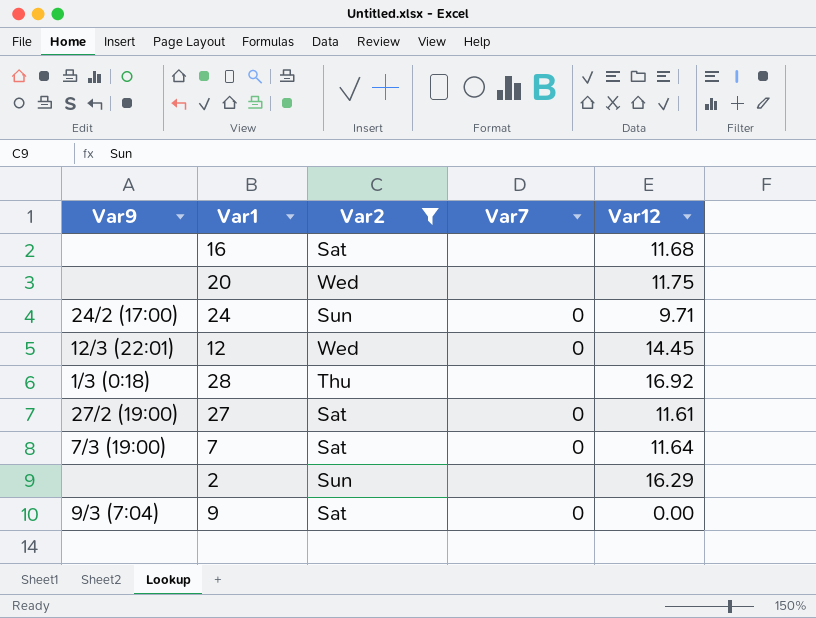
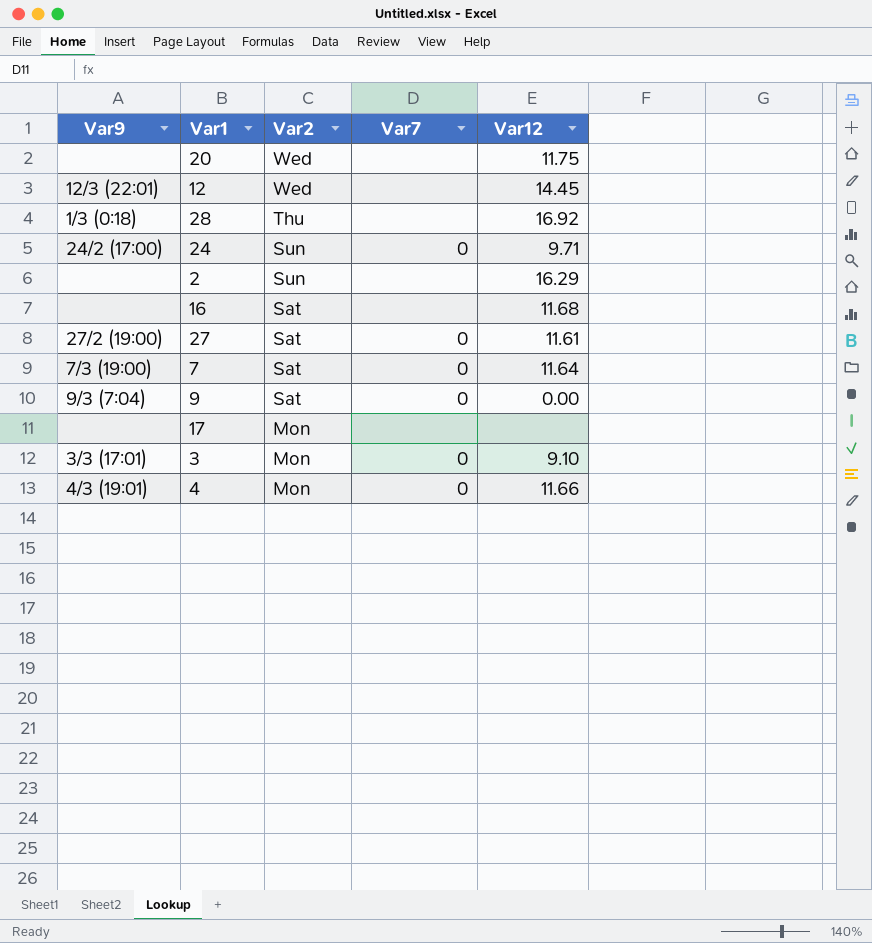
filter: Var2 != Mon -> none
row order: none -> Var2 descending
12 | Var7: 0 -> none

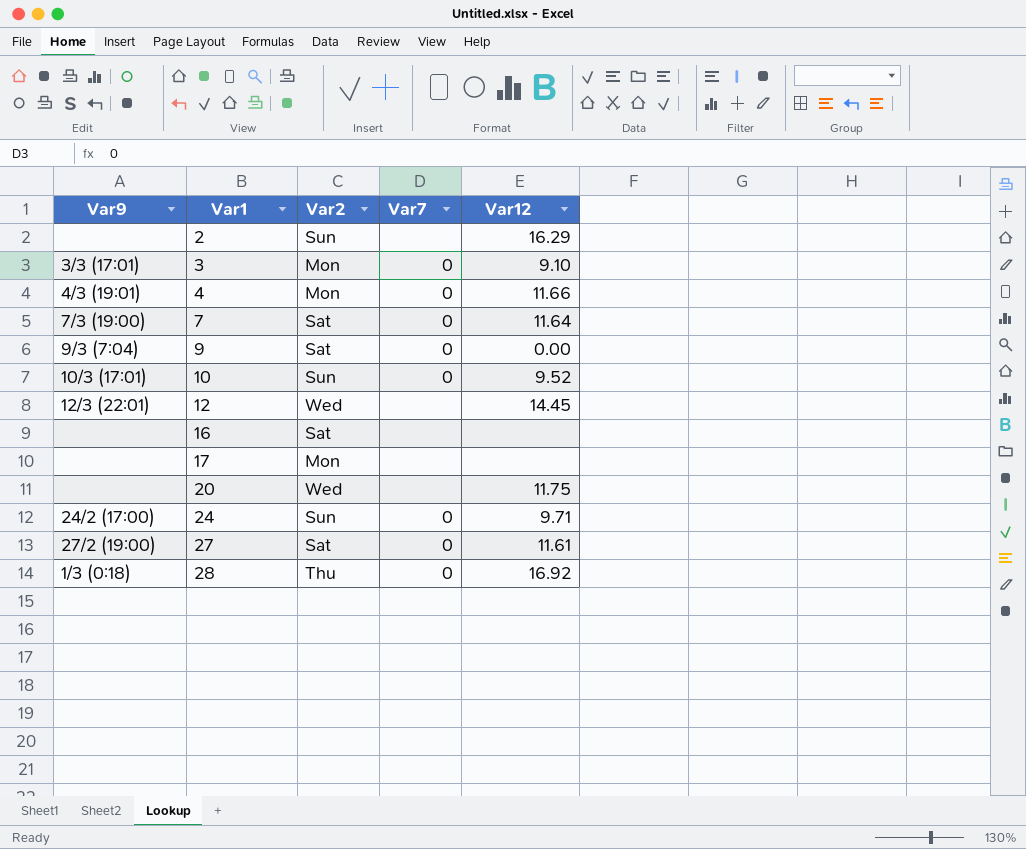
row order: Var2 descending -> Var1 ascending
row 10: none -> 10/3 (17:01) | Sun | 0 | 9.52
16 | Var12: 11.68 -> none
28 | Var7: none -> 0

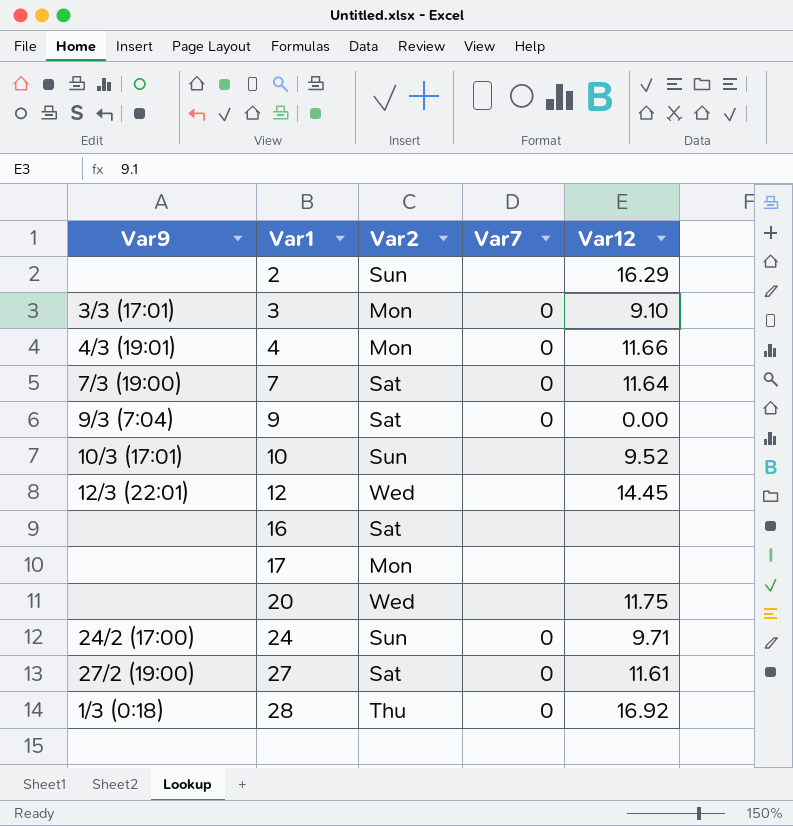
10 | Var7: 0 -> none

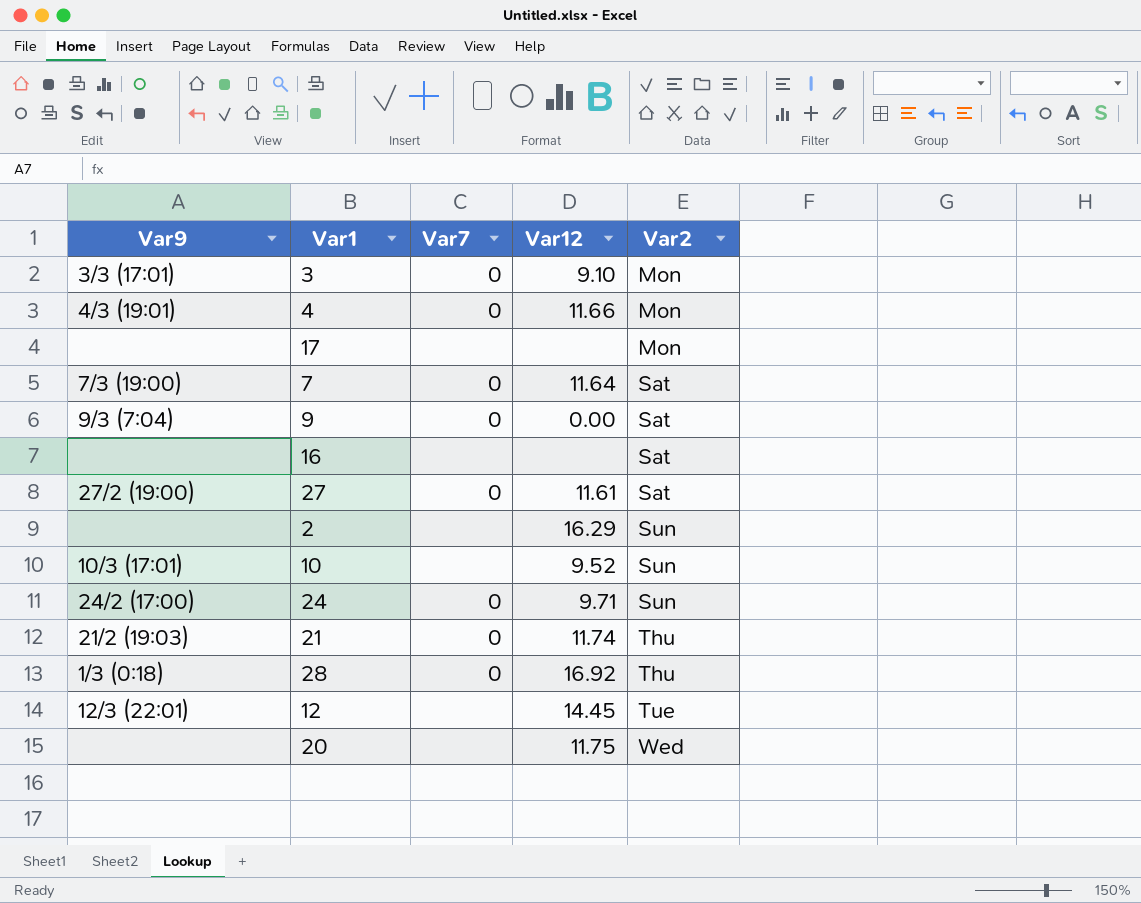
row order: Var1 ascending -> Var2 ascending
column Var2 | position: 3 -> 5
row 21: none -> 21/2 (19:03) | 0 | 11.74 | Thu
12 | Var2: Wed -> Tue

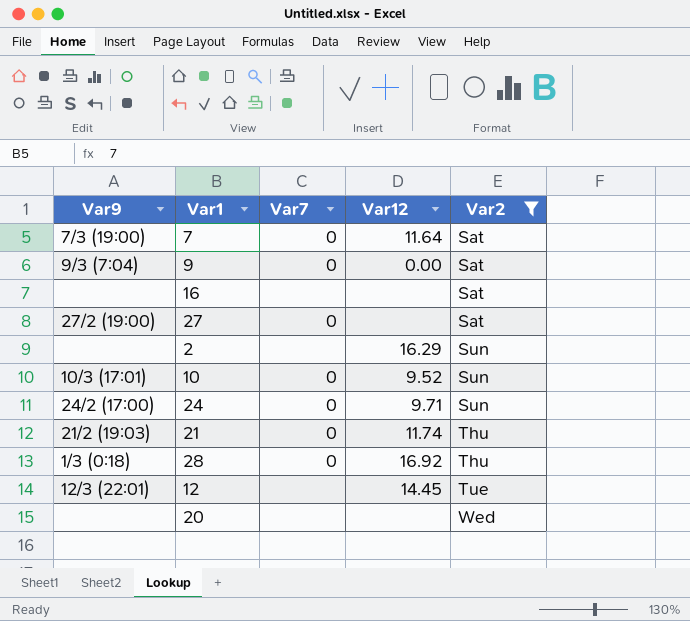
filter: none -> Var2 != Mon
27 | Var12: 11.61 -> none
10 | Var7: none -> 0
20 | Var12: 11.75 -> none

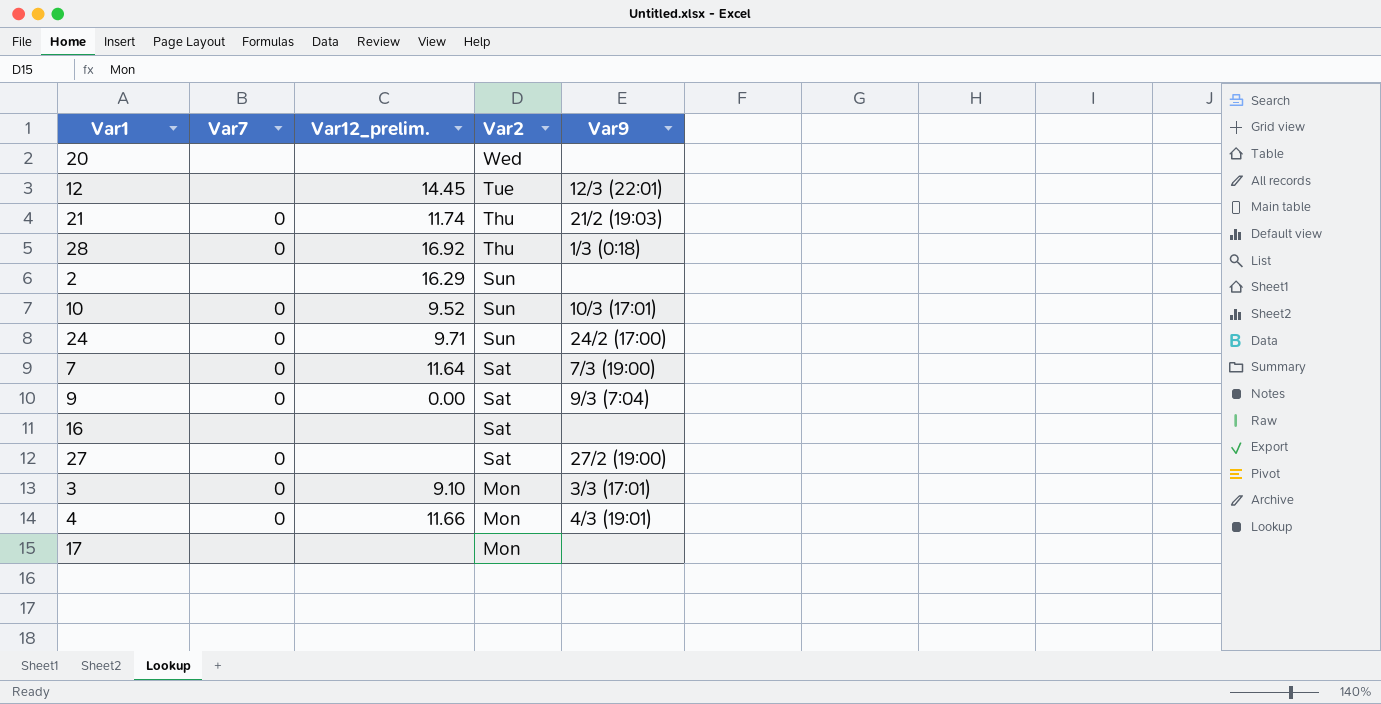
filter: Var2 != Mon -> none
row order: Var2 ascending -> Var2 descending
column name: Var12 -> Var12_prelim.
column Var9 | position: 1 -> 5

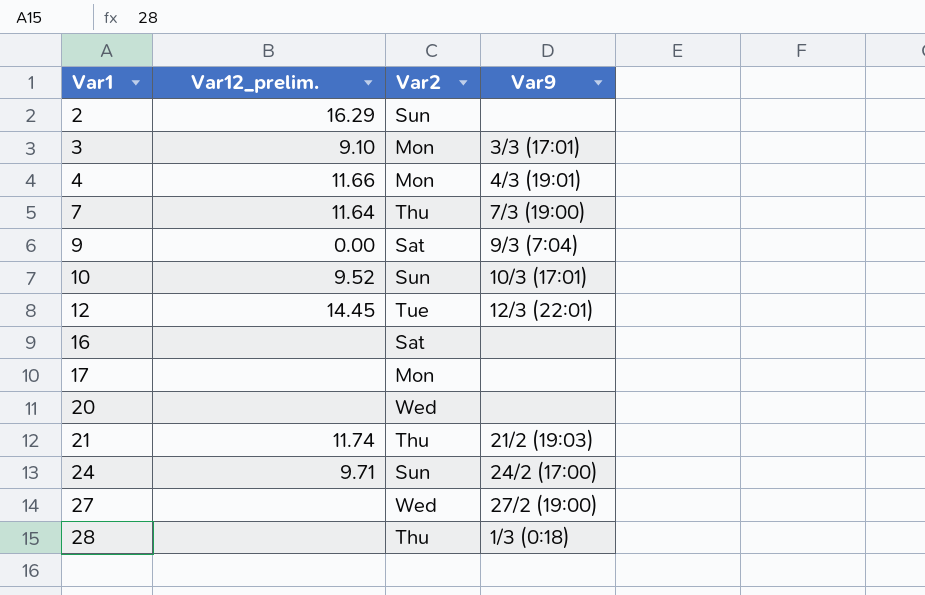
row order: Var2 descending -> Var1 ascending
column Var7 | position: 2 -> none
7 | Var2: Sat -> Thu
27 | Var2: Sat -> Wed
28 | Var12_prelim.: 16.92 -> none

